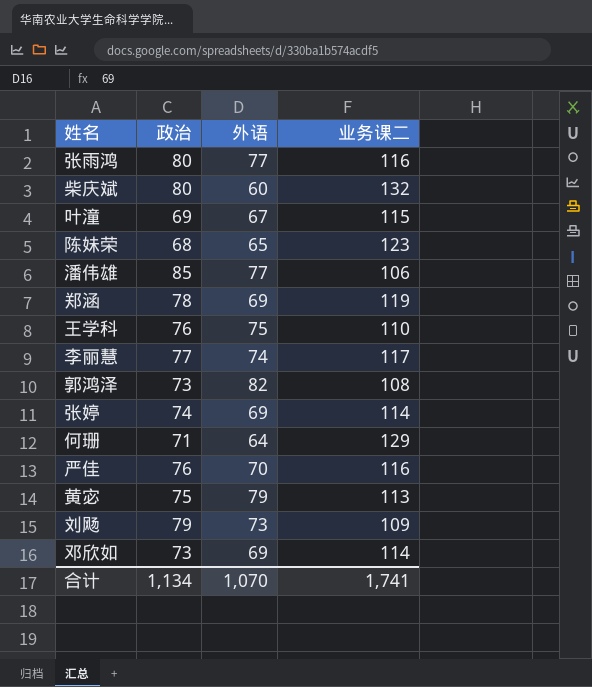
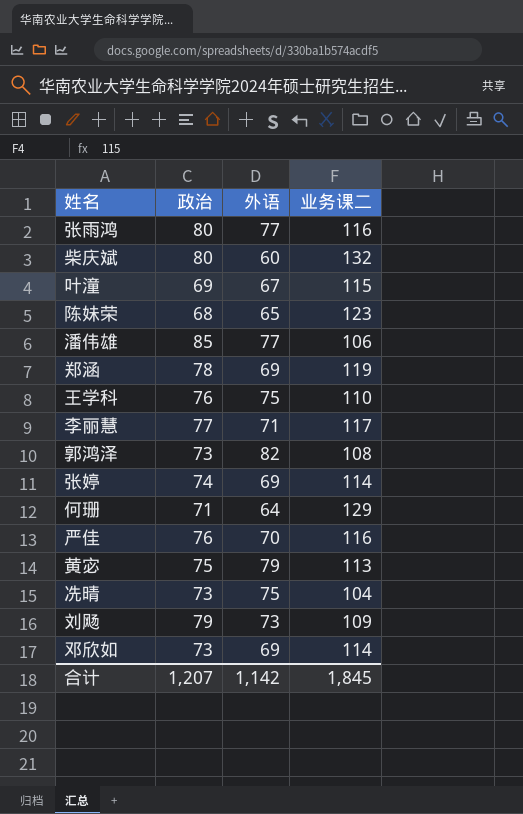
李丽慧 | 外语: 74 -> 71
row 冼晴: none -> 73 | 75 | 104
合计 | 政治: 1,134 -> 1,207
合计 | 外语: 1,070 -> 1,142
合计 | 业务课二: 1,741 -> 1,845

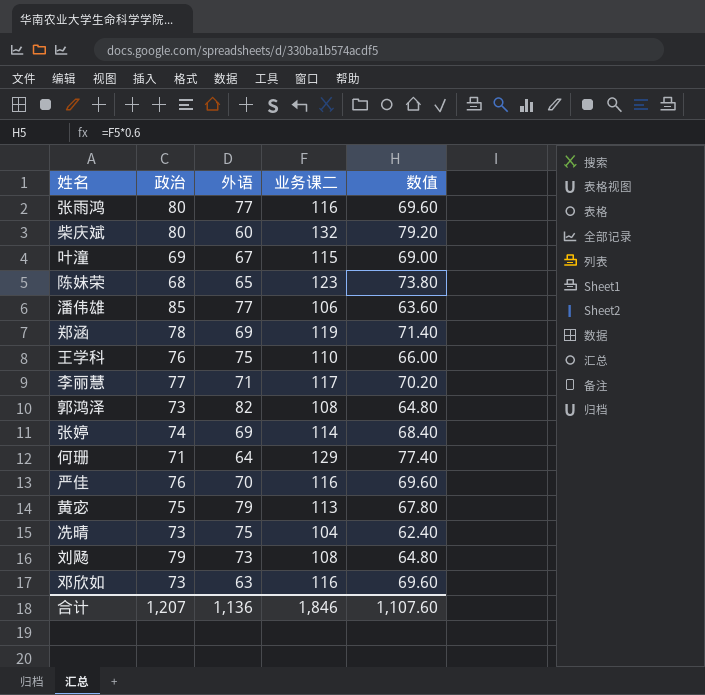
column 数值 | formula: none -> [业务课二] * 0.6
刘飏 | 业务课二: 109 -> 108
邓欣如 | 外语: 69 -> 63
邓欣如 | 业务课二: 114 -> 116
合计 | 外语: 1,142 -> 1,136
合计 | 业务课二: 1,845 -> 1,846

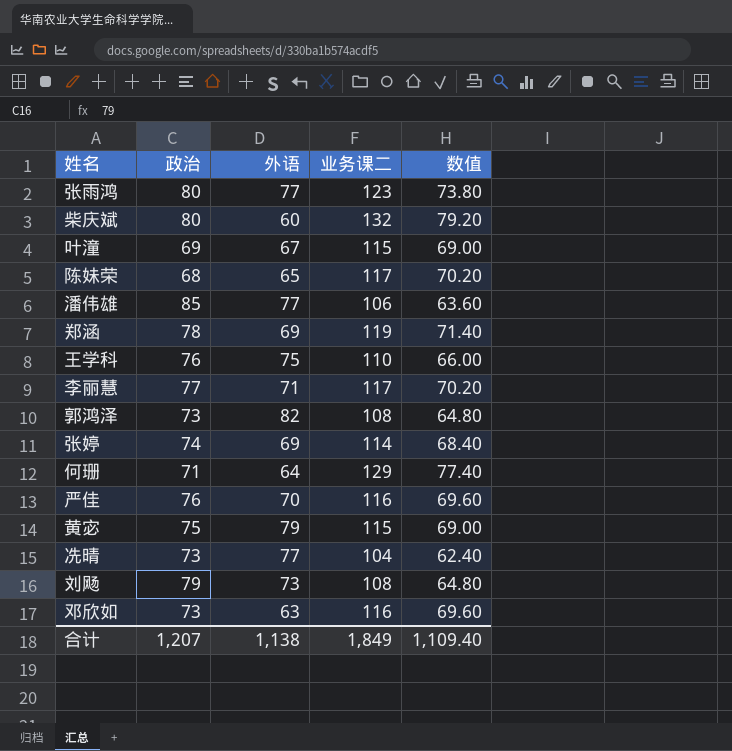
张雨鸿 | 业务课二: 116 -> 123
张雨鸿 | 数值: 69.60 -> 73.80
陈妹荣 | 业务课二: 123 -> 117
陈妹荣 | 数值: 73.80 -> 70.20
黄宓 | 业务课二: 113 -> 115
黄宓 | 数值: 67.80 -> 69.00
冼晴 | 外语: 75 -> 77
合计 | 外语: 1,136 -> 1,138
合计 | 业务课二: 1,846 -> 1,849
合计 | 数值: 1,107.60 -> 1,109.40

